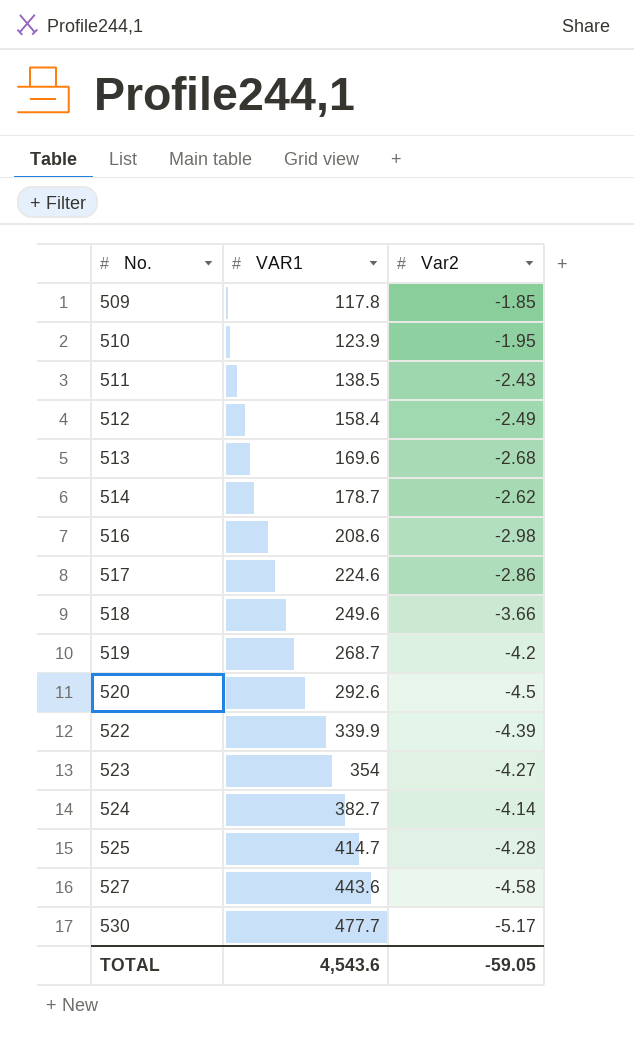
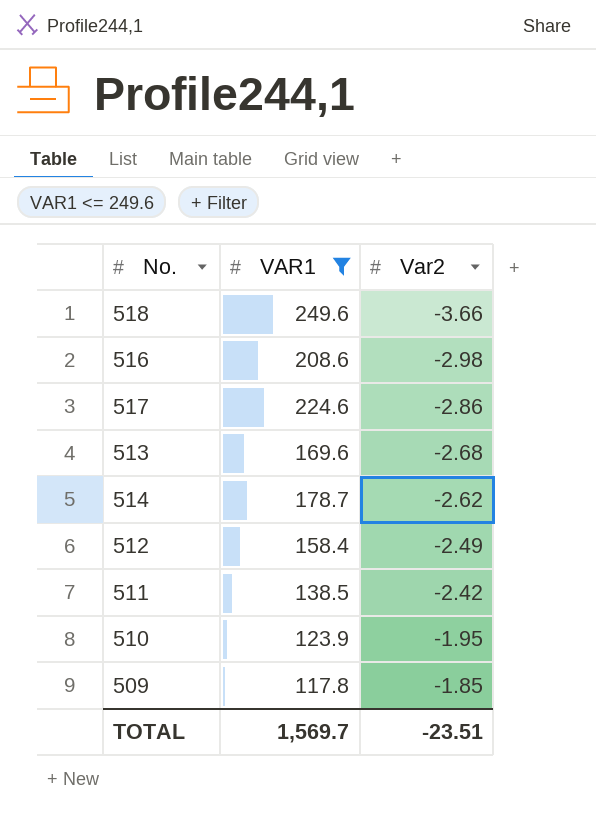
filter: none -> VAR1 <= 249.6
row order: No. ascending -> Var2 ascending
511 | Var2: -2.43 -> -2.42
TOTAL | VAR1: 4,543.6 -> 1,569.7
TOTAL | Var2: -59.05 -> -23.51

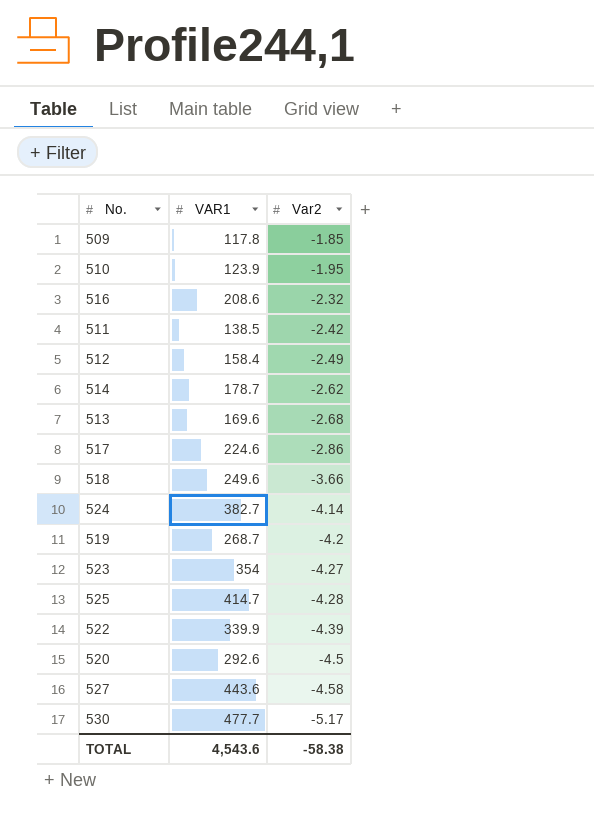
filter: VAR1 <= 249.6 -> none
row order: Var2 ascending -> Var2 descending
516 | Var2: -2.98 -> -2.32
TOTAL | VAR1: 1,569.7 -> 4,543.6
TOTAL | Var2: -23.51 -> -58.38

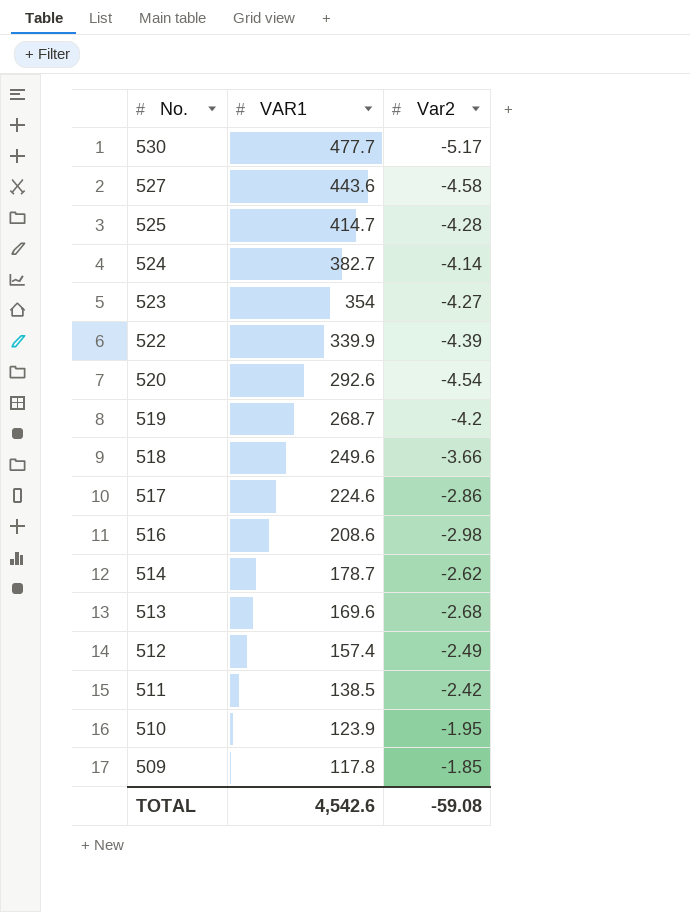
row order: Var2 descending -> No. descending
520 | Var2: -4.5 -> -4.54
516 | Var2: -2.32 -> -2.98
512 | VAR1: 158.4 -> 157.4
TOTAL | VAR1: 4,543.6 -> 4,542.6
TOTAL | Var2: -58.38 -> -59.08

